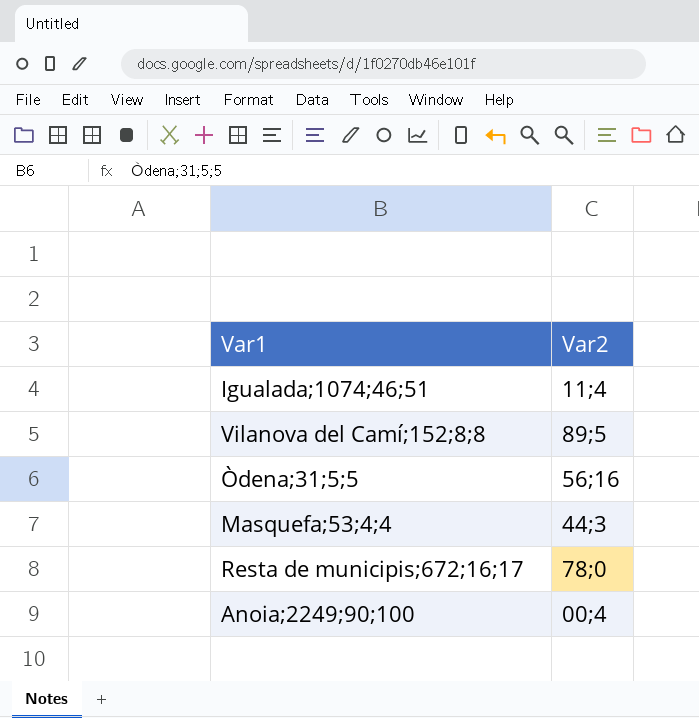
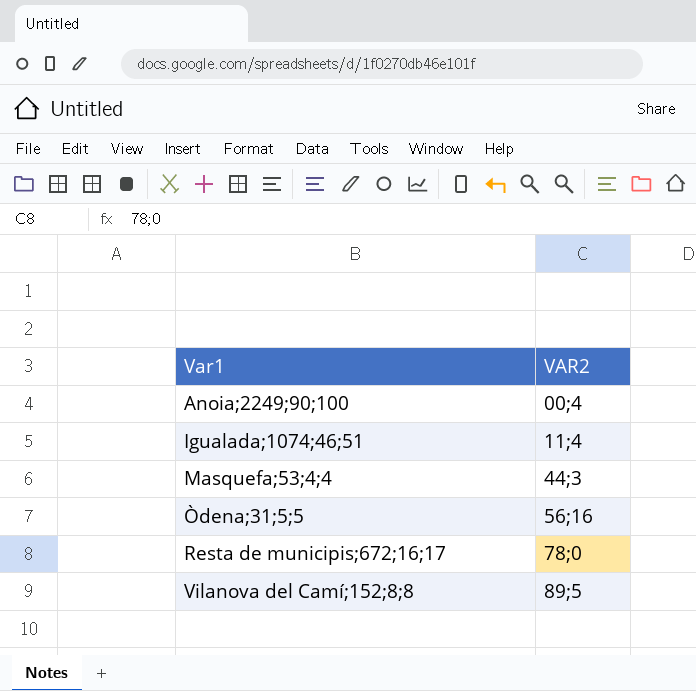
row order: none -> Var1 ascending
column name: Var2 -> VAR2

